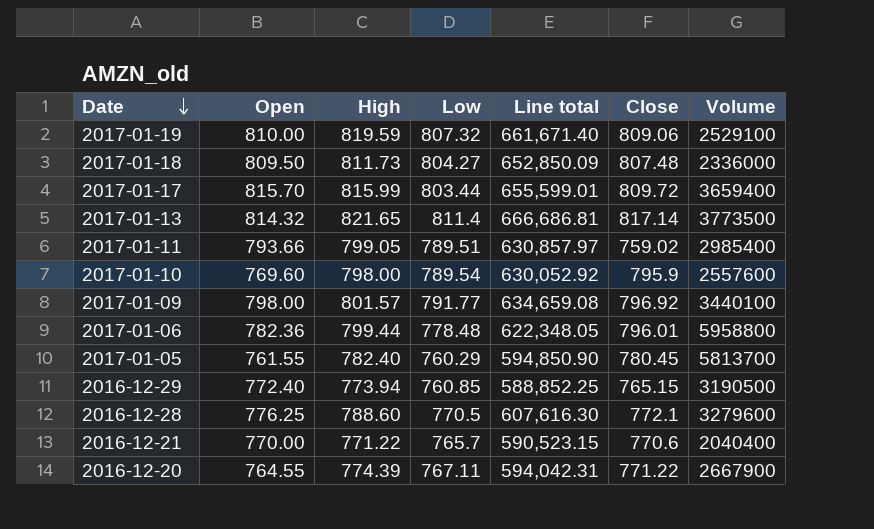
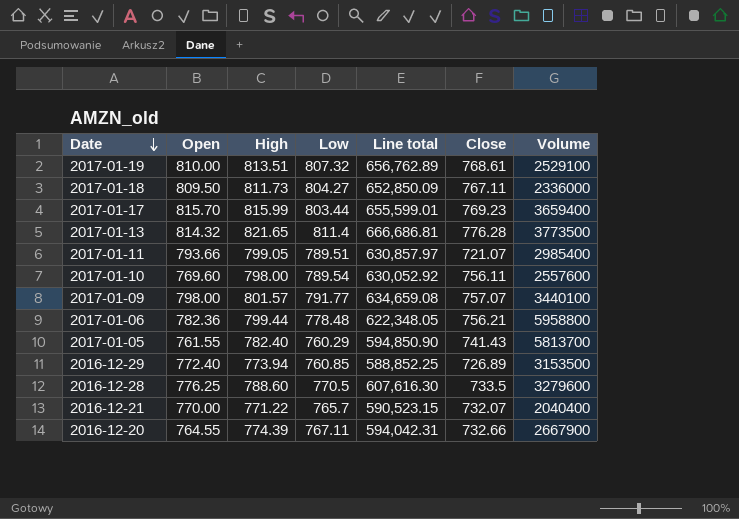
2017-01-19 | High: 819.59 -> 813.51
2017-01-19 | Line total: 661,671.40 -> 656,762.89
2017-01-19 | Close: 809.06 -> 768.61
2017-01-18 | Close: 807.48 -> 767.11
2017-01-17 | Close: 809.72 -> 769.23
2017-01-13 | Close: 817.14 -> 776.28
2017-01-11 | Close: 759.02 -> 721.07
2017-01-10 | Close: 795.9 -> 756.11
2017-01-09 | Close: 796.92 -> 757.07
2017-01-06 | Close: 796.01 -> 756.21
2017-01-05 | Close: 780.45 -> 741.43
2016-12-29 | Close: 765.15 -> 726.89
2016-12-29 | Volume: 3190500 -> 3153500
2016-12-28 | Close: 772.1 -> 733.5
2016-12-21 | Close: 770.6 -> 732.07
2016-12-20 | Close: 771.22 -> 732.66

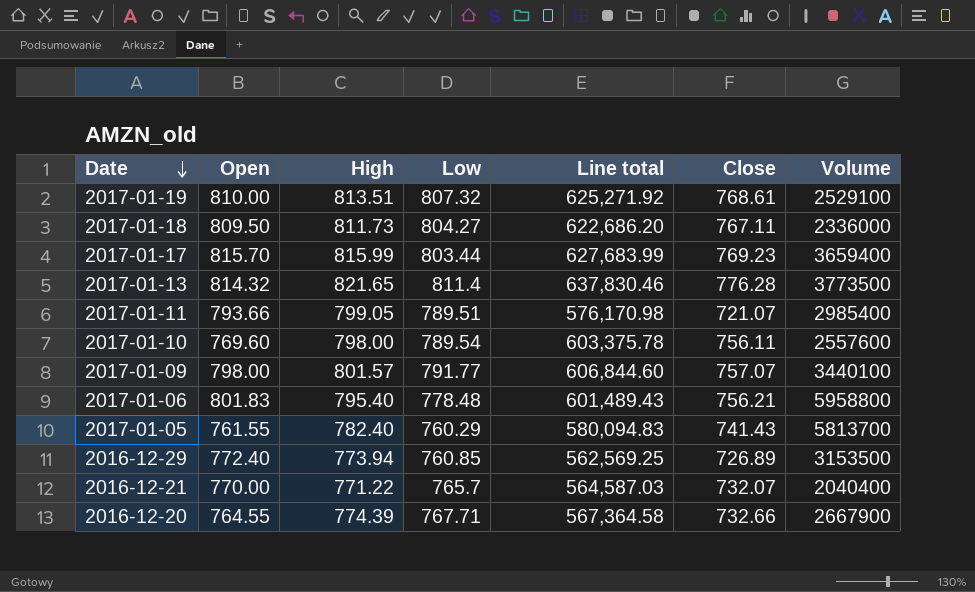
column Line total | formula: [High] * [Low] -> [High] * [Close]
row 2016-12-28: 776.25 | 788.60 | 770.5 | 607,616.30 | 733.5 | 3279600 -> none
2017-01-06 | Open: 782.36 -> 801.83
2017-01-06 | High: 799.44 -> 795.40
2016-12-20 | Low: 767.11 -> 767.71

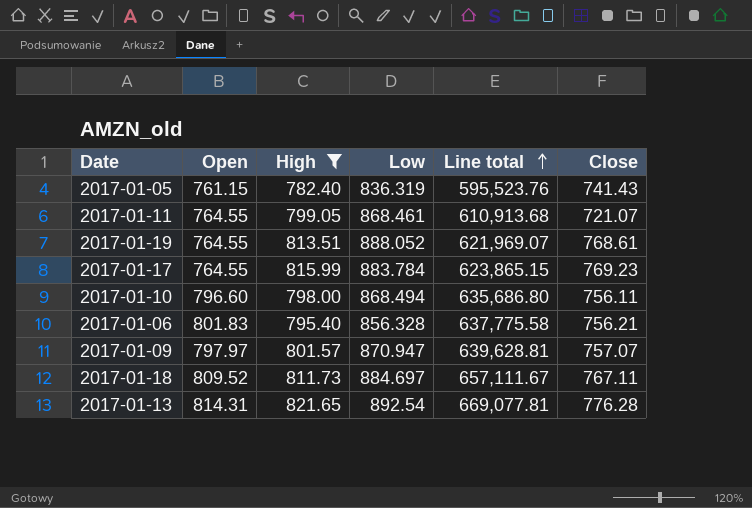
filter: none -> High >= 782.40
row order: Date descending -> Line total ascending
column Volume | position: 7 -> none
column Line total | formula: [High] * [Close] -> [Open] * [High]
2017-01-05 | Open: 761.55 -> 761.15
2017-01-05 | Low: 760.29 -> 836.319
2017-01-11 | Open: 793.66 -> 764.55
2017-01-11 | Low: 789.51 -> 868.461
2017-01-19 | Open: 810.00 -> 764.55
2017-01-19 | Low: 807.32 -> 888.052
2017-01-17 | Open: 815.70 -> 764.55
2017-01-17 | Low: 803.44 -> 883.784
2017-01-10 | Open: 769.60 -> 796.60
2017-01-10 | Low: 789.54 -> 868.494
2017-01-06 | Low: 778.48 -> 856.328
2017-01-09 | Open: 798.00 -> 797.97
2017-01-09 | Low: 791.77 -> 870.947
2017-01-18 | Open: 809.50 -> 809.52
2017-01-18 | Low: 804.27 -> 884.697
2017-01-13 | Open: 814.32 -> 814.31
2017-01-13 | Low: 811.4 -> 892.54

